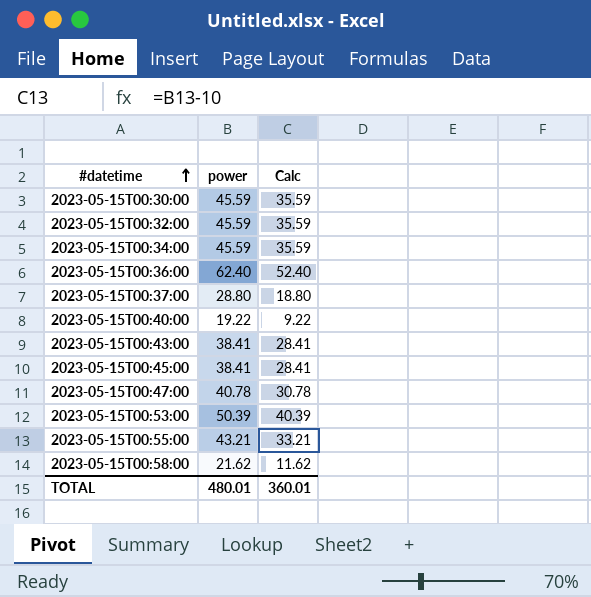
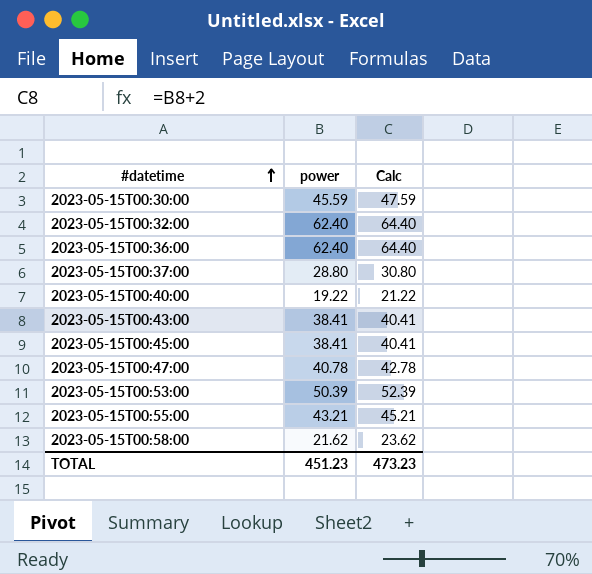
column Calc | formula: [power] - 10 -> [power] + 2
row 2023-05-15T00:34:00: 45.59 | 35.59 -> none
2023-05-15T00:32:00 | power: 45.59 -> 62.40
TOTAL | power: 480.01 -> 451.23
TOTAL | Calc: 360.01 -> 473.23

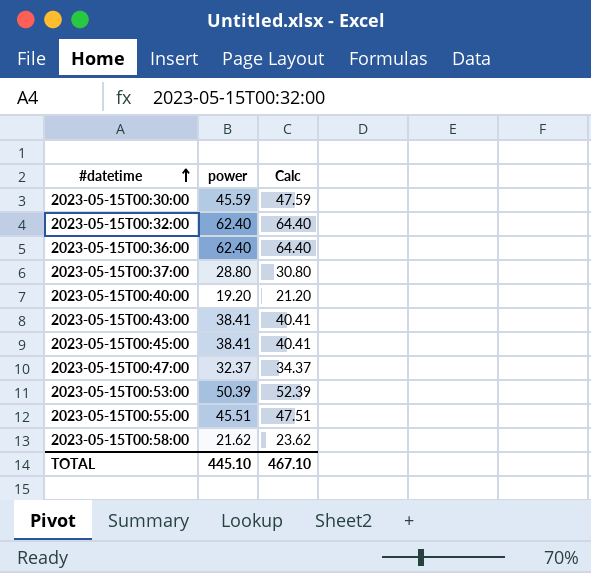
2023-05-15T00:40:00 | power: 19.22 -> 19.20
2023-05-15T00:40:00 | Calc: 21.22 -> 21.20
2023-05-15T00:47:00 | power: 40.78 -> 32.37
2023-05-15T00:47:00 | Calc: 42.78 -> 34.37
2023-05-15T00:55:00 | power: 43.21 -> 45.51
2023-05-15T00:55:00 | Calc: 45.21 -> 47.51
TOTAL | power: 451.23 -> 445.10
TOTAL | Calc: 473.23 -> 467.10

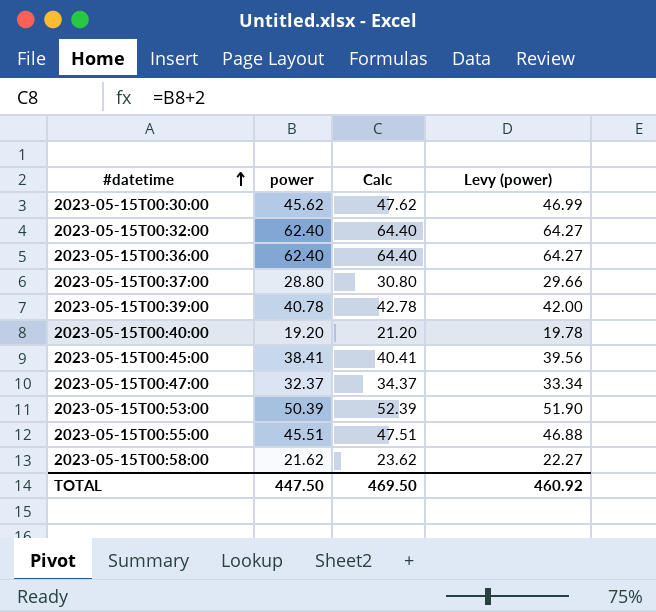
column Levy (power) | formula: none -> [power] * 1.03
row 2023-05-15T00:43:00: 38.41 | 40.41 -> none
2023-05-15T00:30:00 | power: 45.59 -> 45.62
2023-05-15T00:30:00 | Calc: 47.59 -> 47.62
row 2023-05-15T00:39:00: none -> 40.78 | 42.78 | 42.00
TOTAL | power: 445.10 -> 447.50
TOTAL | Calc: 467.10 -> 469.50

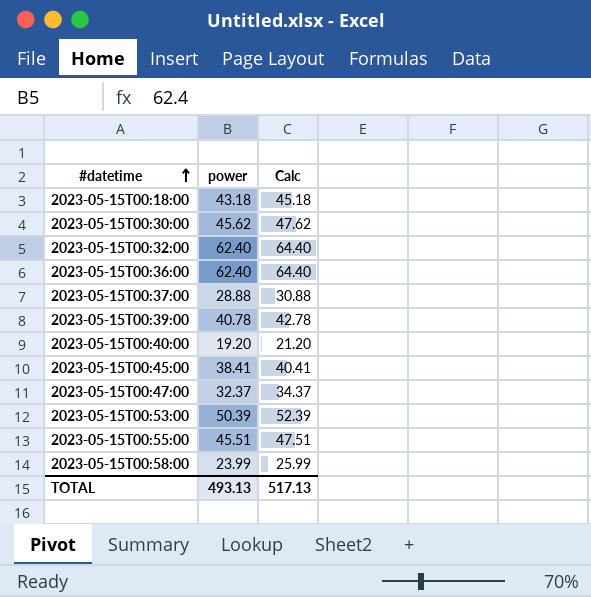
column Levy (power) | formula: [power] * 1.03 -> none
row 2023-05-15T00:18:00: none -> 43.18 | 45.18
2023-05-15T00:37:00 | power: 28.80 -> 28.88
2023-05-15T00:37:00 | Calc: 30.80 -> 30.88
2023-05-15T00:58:00 | power: 21.62 -> 23.99
2023-05-15T00:58:00 | Calc: 23.62 -> 25.99
TOTAL | power: 447.50 -> 493.13
TOTAL | Calc: 469.50 -> 517.13

